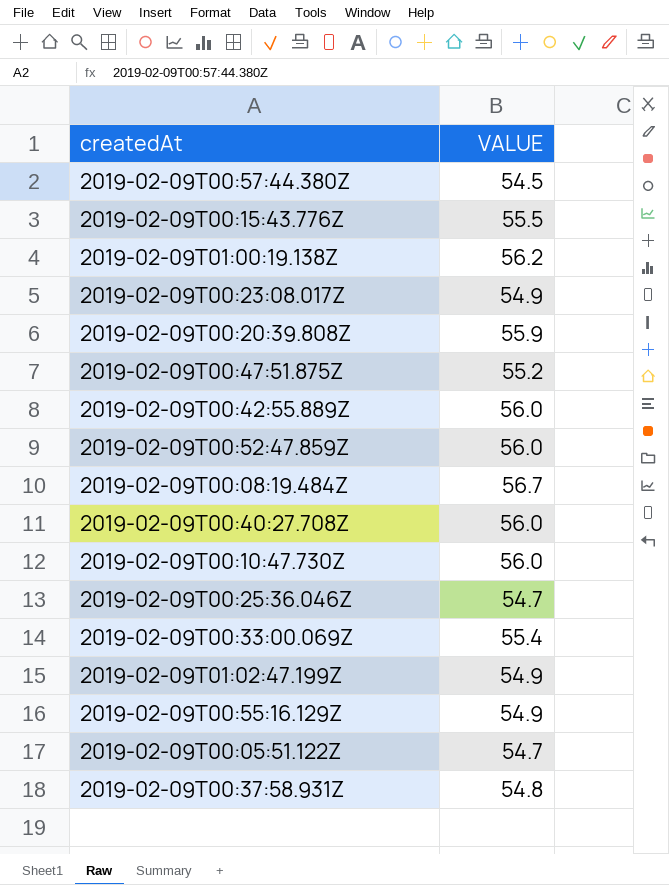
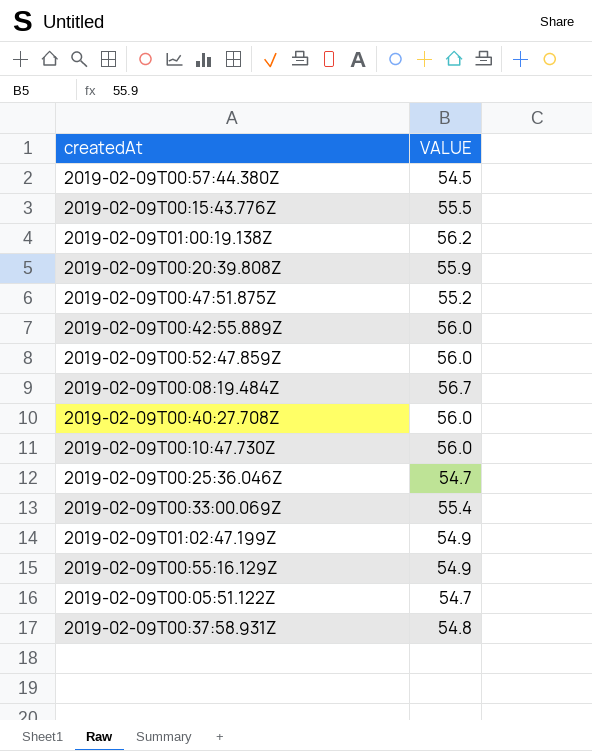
row 2019-02-09T00:23:08.017Z: 54.9 -> none

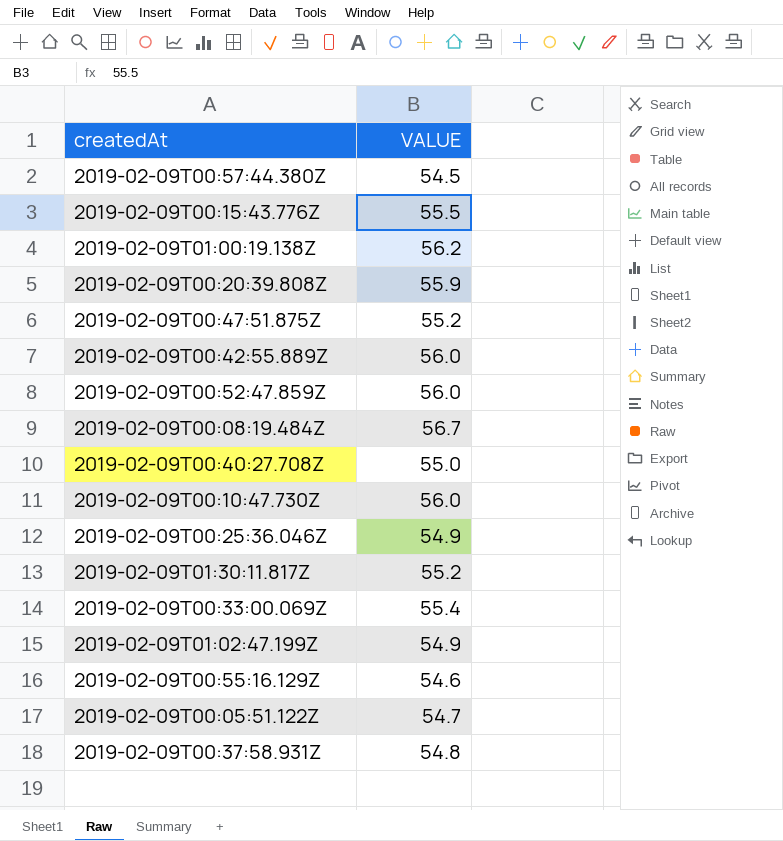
2019-02-09T00:40:27.708Z | VALUE: 56.0 -> 55.0
2019-02-09T00:25:36.046Z | VALUE: 54.7 -> 54.9
row 2019-02-09T01:30:11.817Z: none -> 55.2
2019-02-09T00:55:16.129Z | VALUE: 54.9 -> 54.6

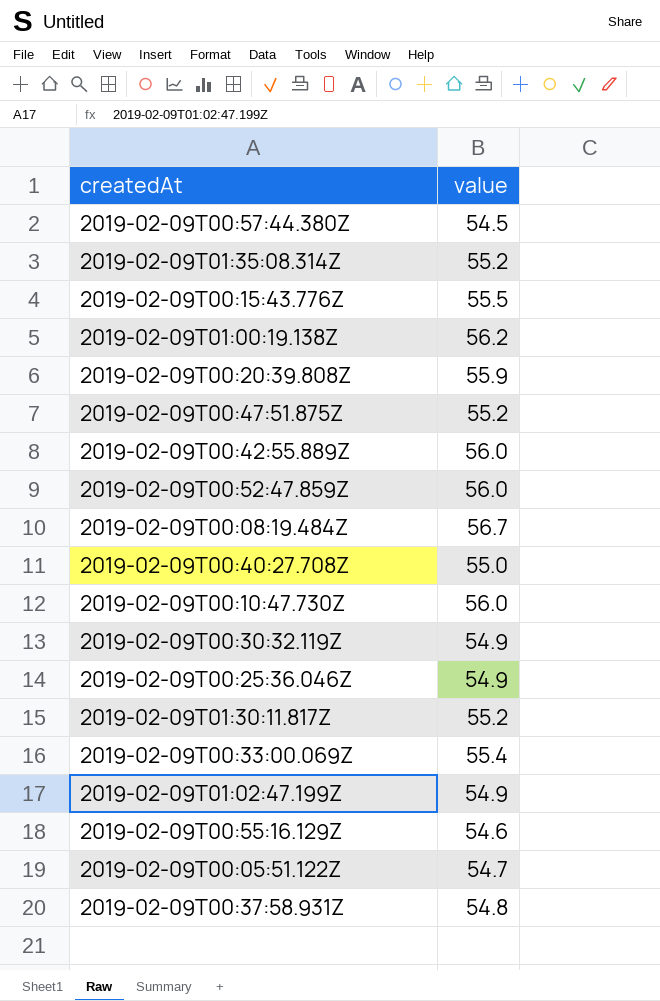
column name: VALUE -> value
row 2019-02-09T01:35:08.314Z: none -> 55.2
row 2019-02-09T00:30:32.119Z: none -> 54.9

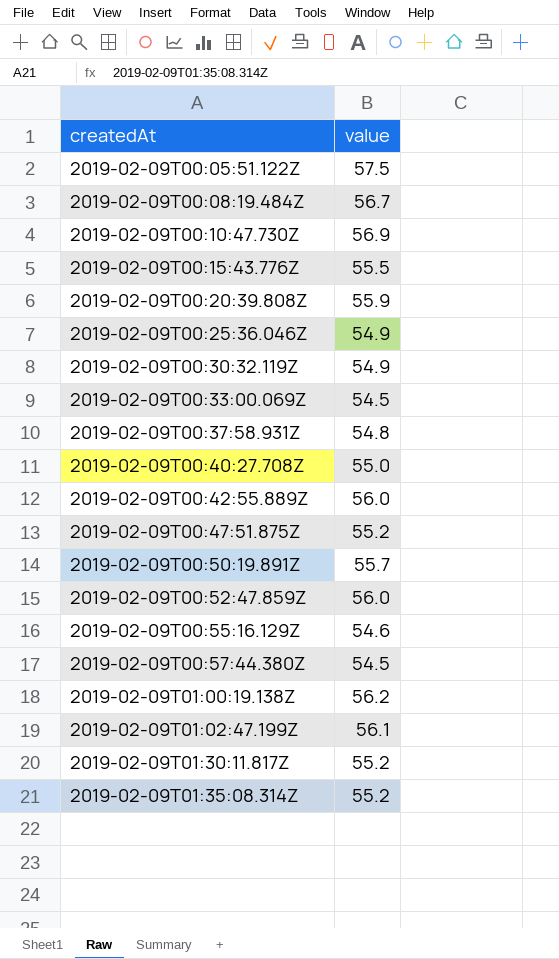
row order: none -> createdAt ascending
2019-02-09T00:05:51.122Z | value: 54.7 -> 57.5
2019-02-09T00:10:47.730Z | value: 56.0 -> 56.9
2019-02-09T00:33:00.069Z | value: 55.4 -> 54.5
row 2019-02-09T00:50:19.891Z: none -> 55.7
2019-02-09T01:02:47.199Z | value: 54.9 -> 56.1

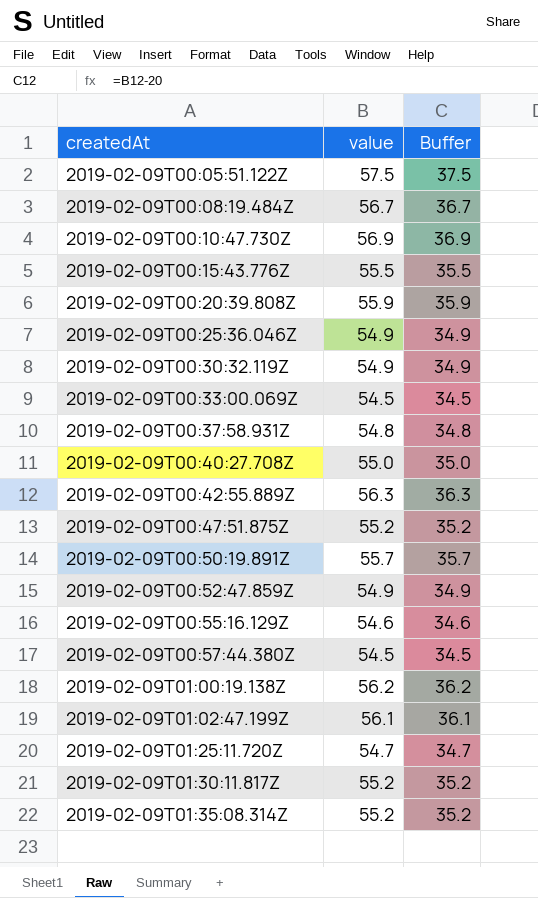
column Buffer | formula: none -> [value] - 20
2019-02-09T00:42:55.889Z | value: 56.0 -> 56.3
2019-02-09T00:52:47.859Z | value: 56.0 -> 54.9
row 2019-02-09T01:25:11.720Z: none -> 54.7 | 34.7

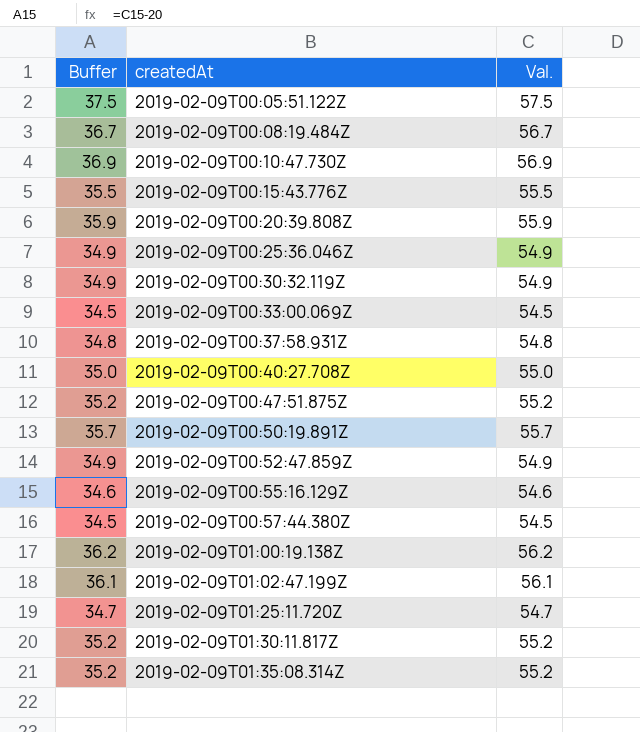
column Buffer | position: 3 -> 1
column name: value -> Val.
row 2019-02-09T00:42:55.889Z: 56.3 | 36.3 -> none

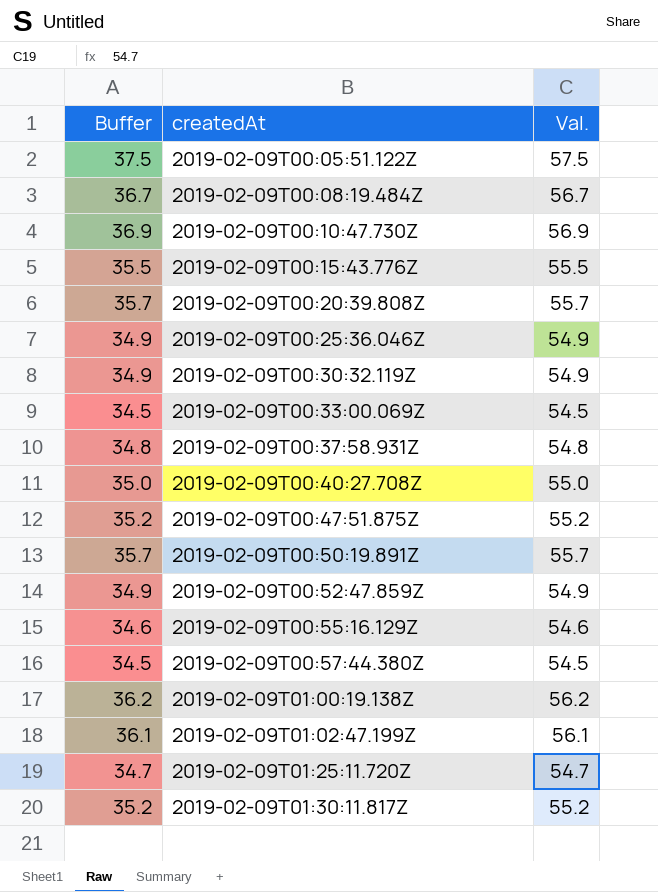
row 2019-02-09T01:35:08.314Z: 35.2 | 55.2 -> none
2019-02-09T00:20:39.808Z | Buffer: 35.9 -> 35.7
2019-02-09T00:20:39.808Z | Val.: 55.9 -> 55.7

